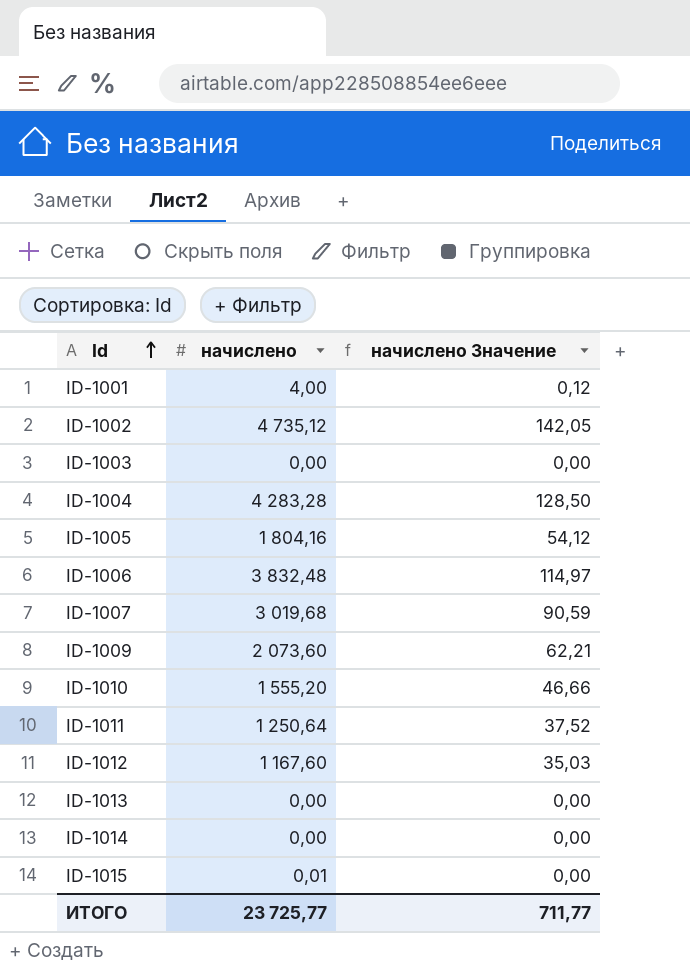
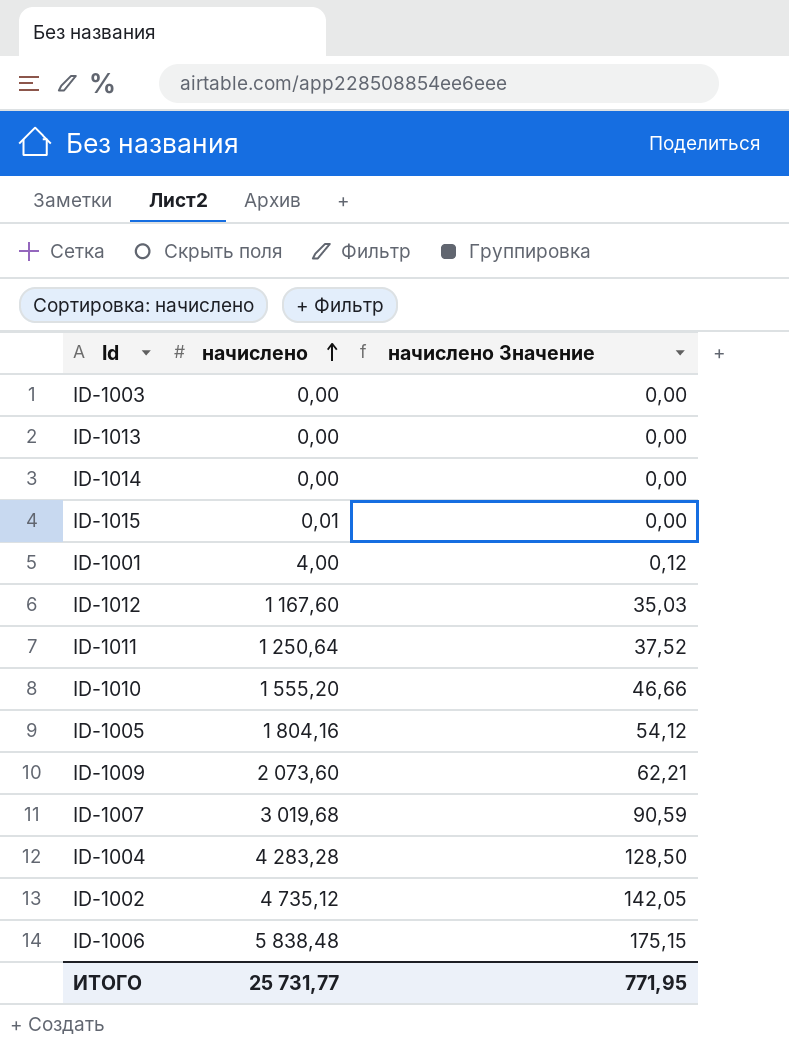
row order: Id ascending -> начислено ascending
ID-1006 | начислено: 3 832,48 -> 5 838,48
ID-1006 | начислено Значение: 114,97 -> 175,15
ИТОГО | начислено: 23 725,77 -> 25 731,77
ИТОГО | начислено Значение: 711,77 -> 771,95

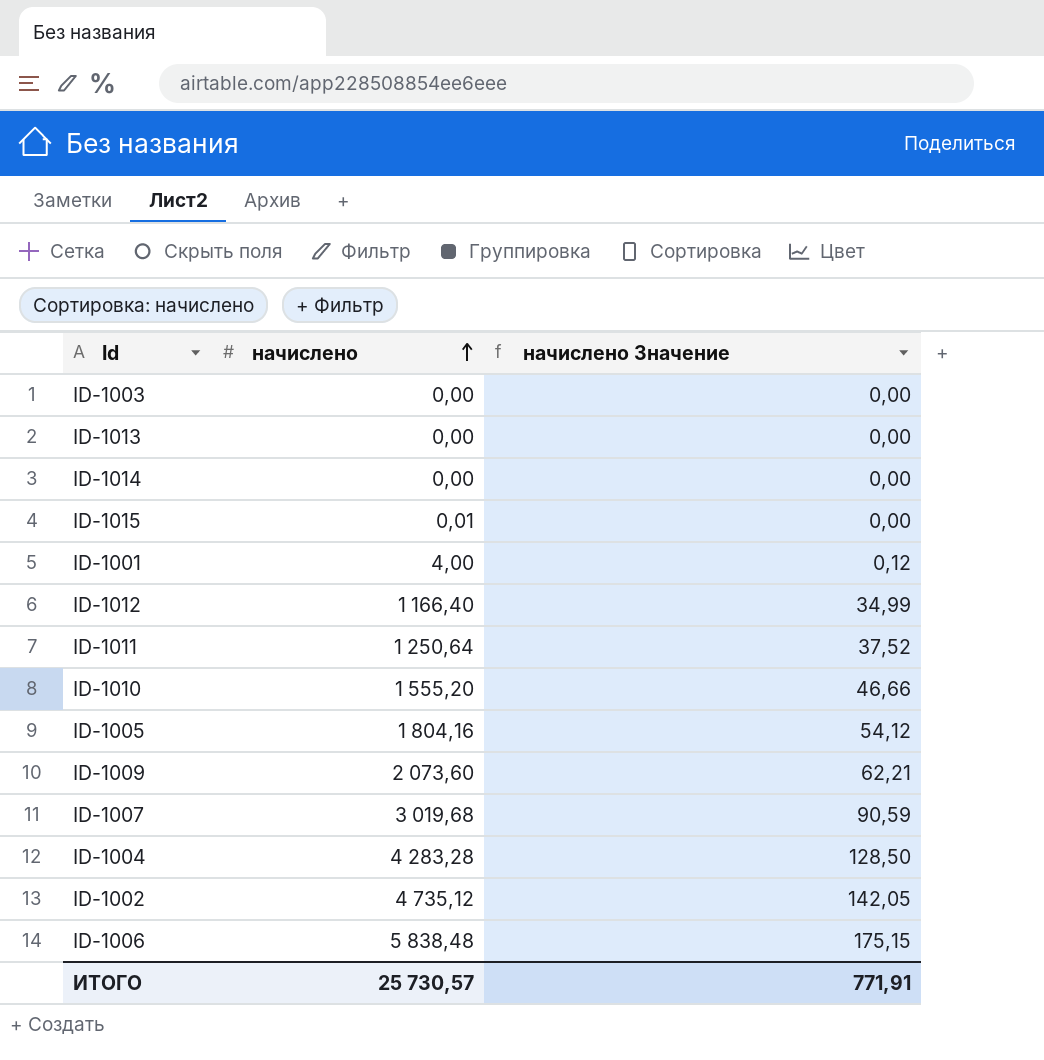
ID-1012 | начислено: 1 167,60 -> 1 166,40
ID-1012 | начислено Значение: 35,03 -> 34,99
ИТОГО | начислено: 25 731,77 -> 25 730,57
ИТОГО | начислено Значение: 771,95 -> 771,91

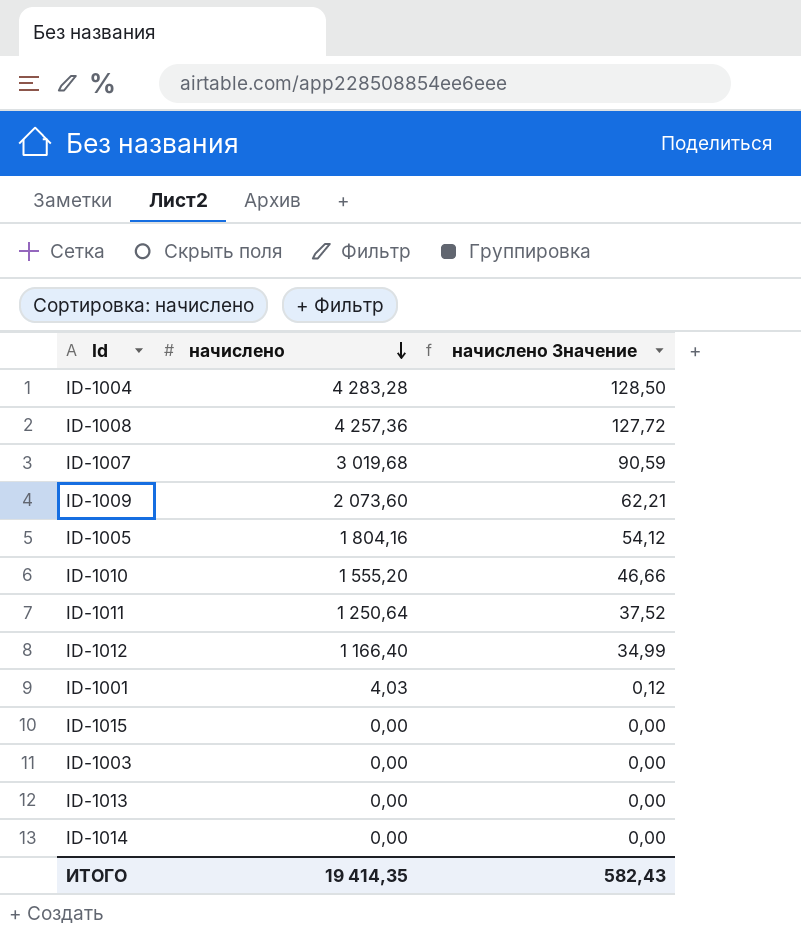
row order: начислено ascending -> начислено descending
row ID-1002: 4 735,12 | 142,05 -> none
row ID-1006: 5 838,48 | 175,15 -> none
row ID-1008: none -> 4 257,36 | 127,72
ID-1001 | начислено: 4,00 -> 4,03
ID-1015 | начислено: 0,01 -> 0,00
ИТОГО | начислено: 25 730,57 -> 19 414,35
ИТОГО | начислено Значение: 771,91 -> 582,43

